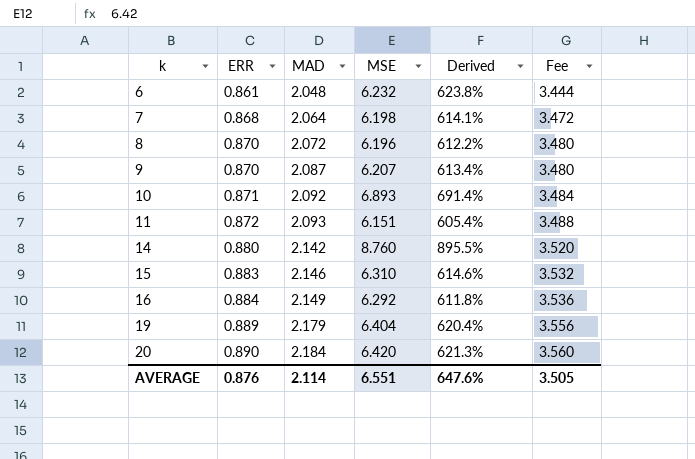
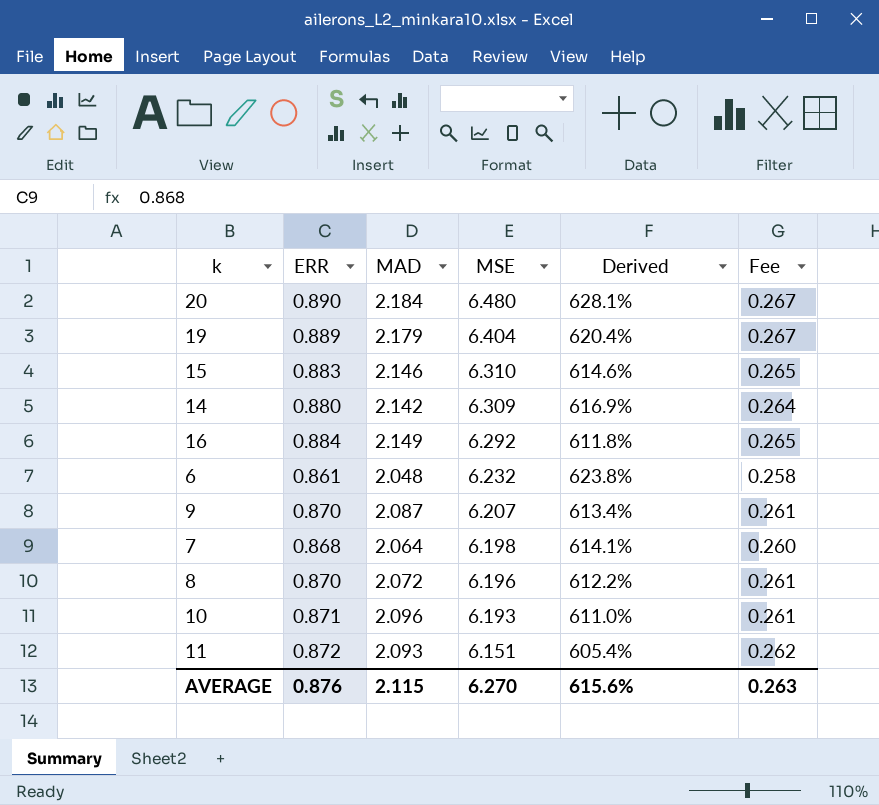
row order: k ascending -> MSE descending
column Fee | formula: [ERR] * 4 -> [ERR] * 0.3
20 | MSE: 6.420 -> 6.480
20 | Derived: 621.3% -> 628.1%
14 | MSE: 8.760 -> 6.309
14 | Derived: 895.5% -> 616.9%
10 | MAD: 2.092 -> 2.096
10 | MSE: 6.893 -> 6.193
10 | Derived: 691.4% -> 611.0%
AVERAGE | MAD: 2.114 -> 2.115
AVERAGE | MSE: 6.551 -> 6.270
AVERAGE | Derived: 647.6% -> 615.6%
AVERAGE | Fee: 3.505 -> 0.263

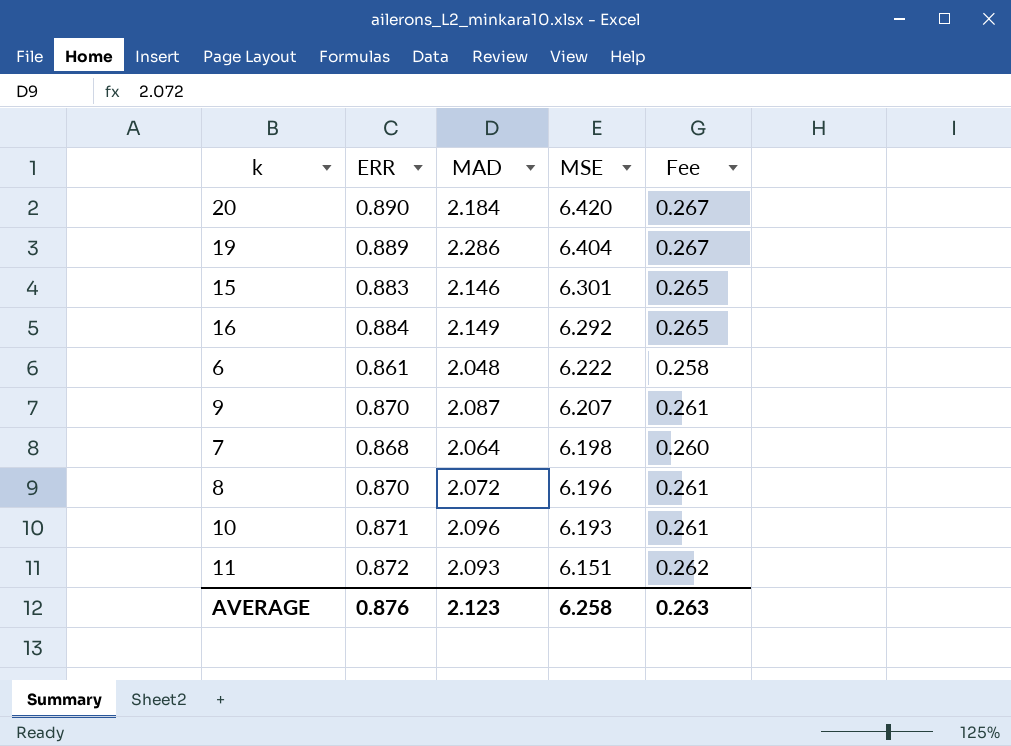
column Derived | formula: ([MSE] - [ERR]) / [ERR] -> none
row 14: 0.880 | 2.142 | 6.309 | 616.9% | 0.264 -> none
20 | MSE: 6.480 -> 6.420
19 | MAD: 2.179 -> 2.286
15 | MSE: 6.310 -> 6.301
6 | MSE: 6.232 -> 6.222
AVERAGE | MAD: 2.115 -> 2.123
AVERAGE | MSE: 6.270 -> 6.258

